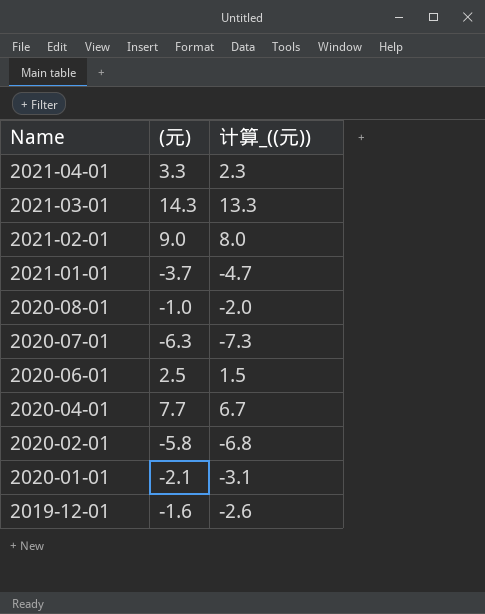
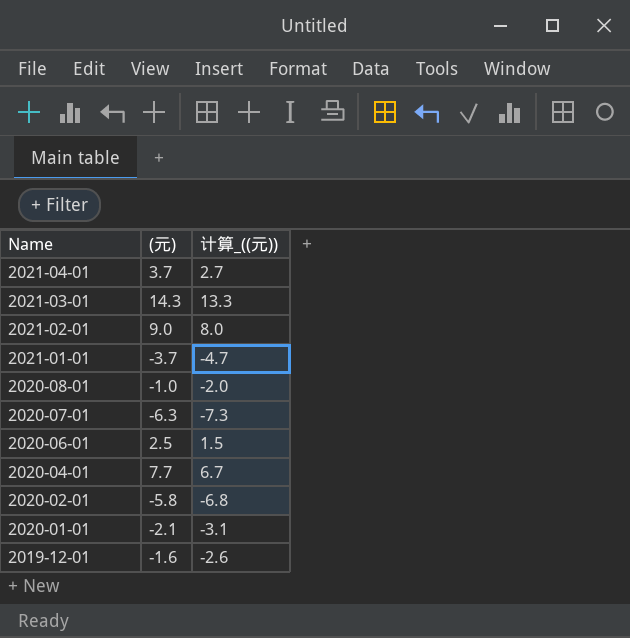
2021-04-01 | (元): 3.3 -> 3.7
2021-04-01 | 计算_((元)): 2.3 -> 2.7

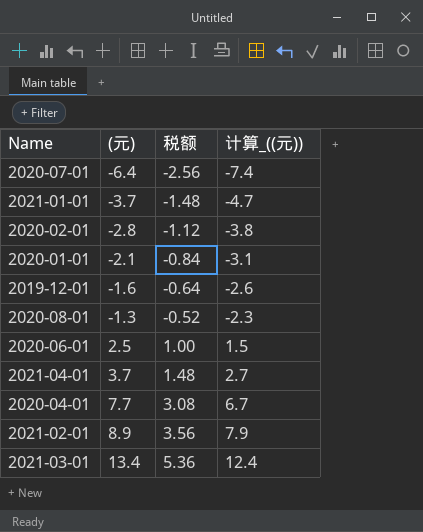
row order: Name descending -> (元) ascending
column 税额 | formula: none -> [(元)] * 0.4
2020-07-01 | (元): -6.3 -> -6.4
2020-07-01 | 计算_((元)): -7.3 -> -7.4
2020-02-01 | (元): -5.8 -> -2.8
2020-02-01 | 计算_((元)): -6.8 -> -3.8
2020-08-01 | (元): -1.0 -> -1.3
2020-08-01 | 计算_((元)): -2.0 -> -2.3
2021-02-01 | (元): 9.0 -> 8.9
2021-02-01 | 计算_((元)): 8.0 -> 7.9
2021-03-01 | (元): 14.3 -> 13.4
2021-03-01 | 计算_((元)): 13.3 -> 12.4

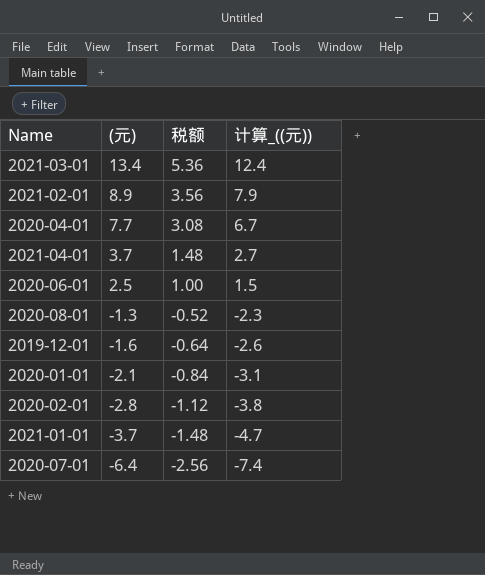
row order: (元) ascending -> (元) descending

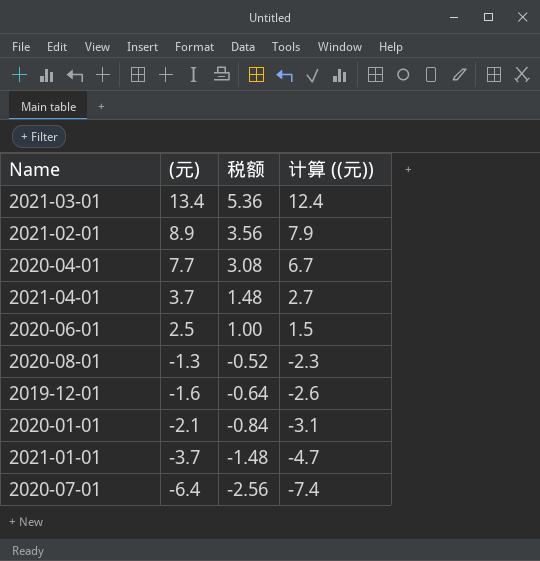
column name: 计算_((元)) -> 计算 ((元))
row 2020-02-01: -2.8 | -1.12 | -3.8 -> none

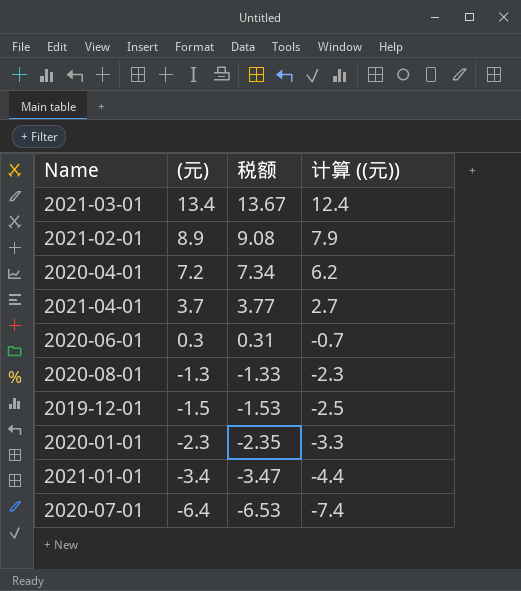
column 税额 | formula: [(元)] * 0.4 -> [(元)] * 1.02
2020-04-01 | (元): 7.7 -> 7.2
2020-04-01 | 计算 ((元)): 6.7 -> 6.2
2020-06-01 | (元): 2.5 -> 0.3
2020-06-01 | 计算 ((元)): 1.5 -> -0.7
2019-12-01 | (元): -1.6 -> -1.5
2019-12-01 | 计算 ((元)): -2.6 -> -2.5
2020-01-01 | (元): -2.1 -> -2.3
2020-01-01 | 计算 ((元)): -3.1 -> -3.3
2021-01-01 | (元): -3.7 -> -3.4
2021-01-01 | 计算 ((元)): -4.7 -> -4.4

